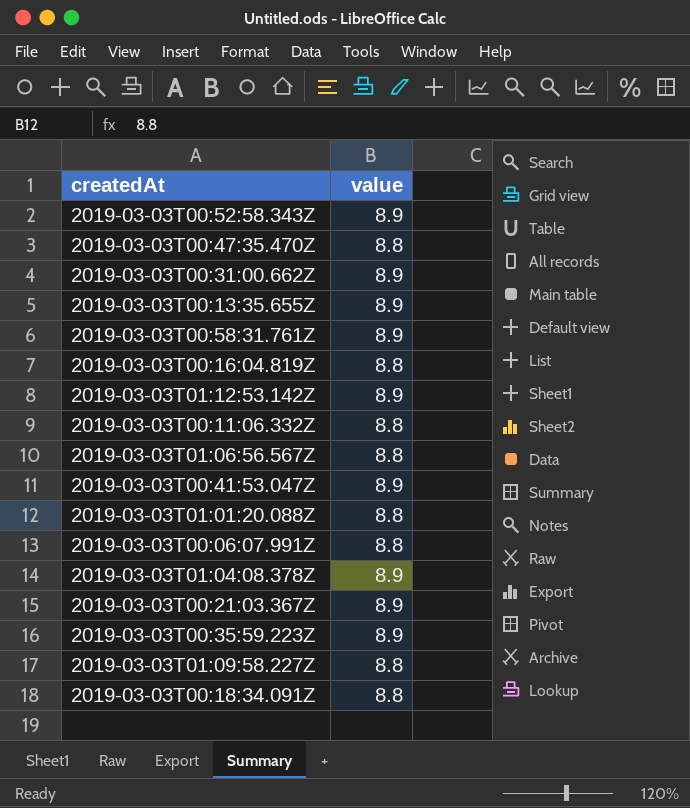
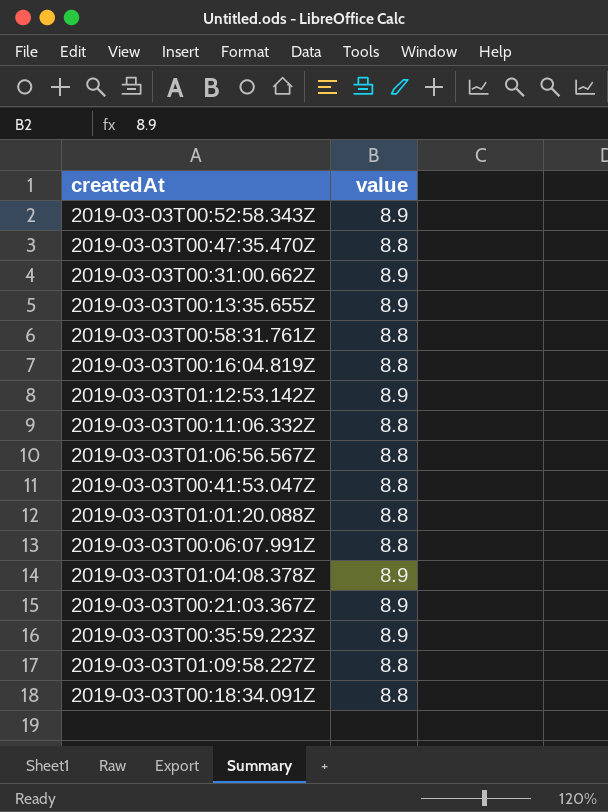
2019-03-03T00:58:31.761Z | value: 8.9 -> 8.8
2019-03-03T00:41:53.047Z | value: 8.9 -> 8.8

